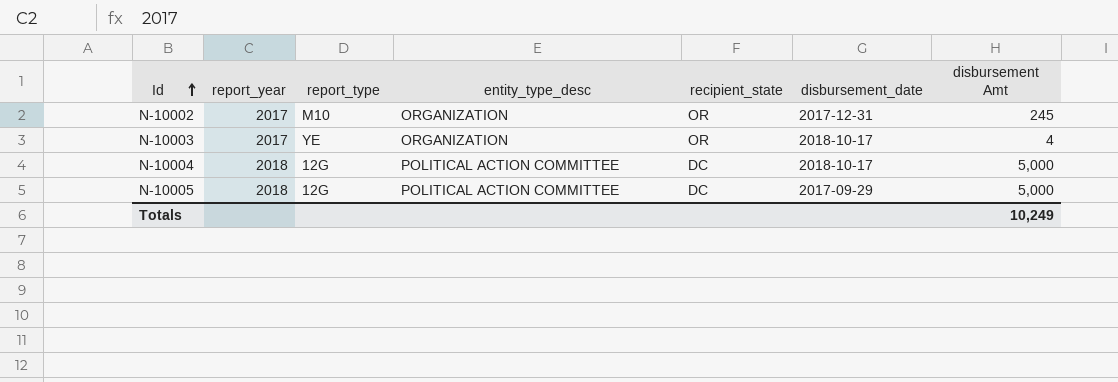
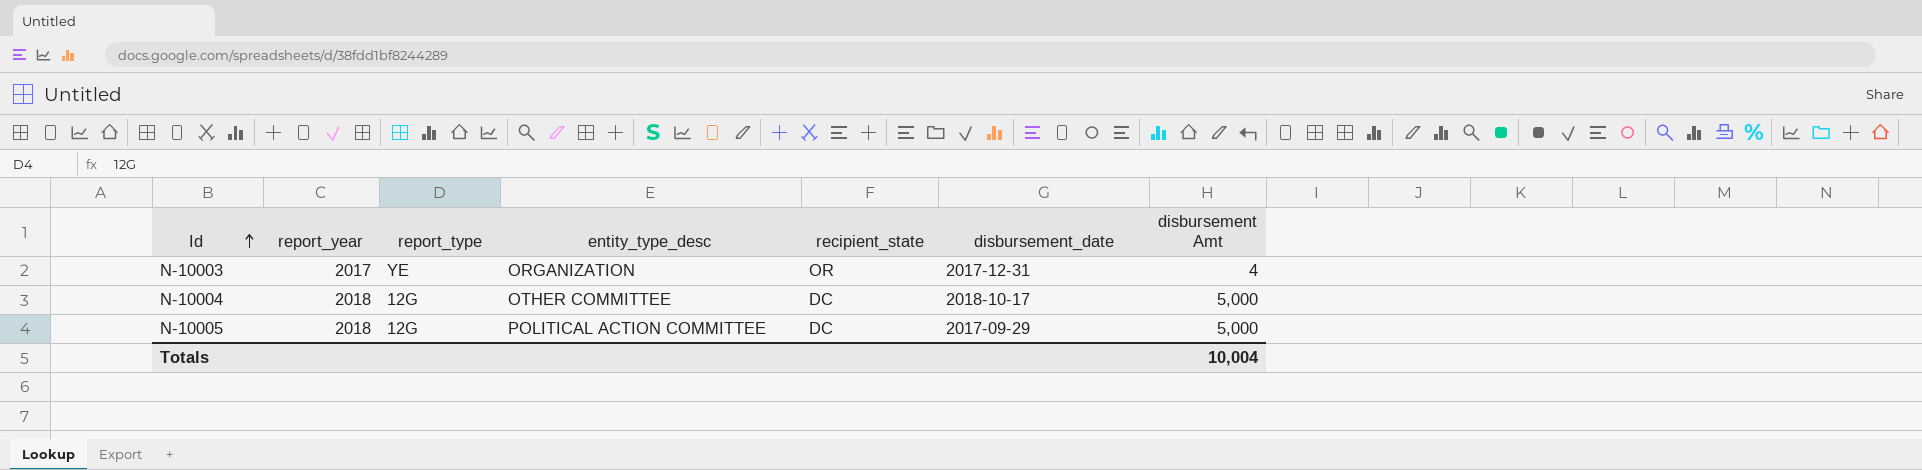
row N-10002: 2017 | M10 | ORGANIZATION | OR | 2017-12-31 | 245 -> none
N-10003 | disbursement_date: 2018-10-17 -> 2017-12-31
N-10004 | entity_type_desc: POLITICAL ACTION COMMITTEE -> OTHER COMMITTEE
Totals | disbursement Amt: 10,249 -> 10,004

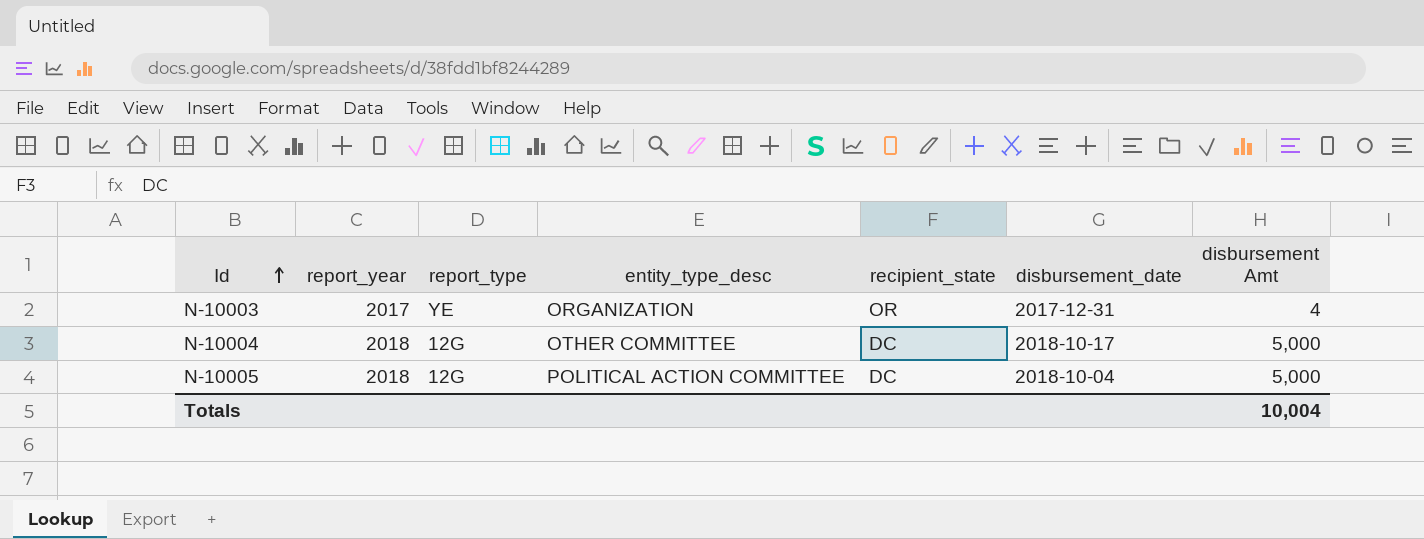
N-10005 | disbursement_date: 2017-09-29 -> 2018-10-04

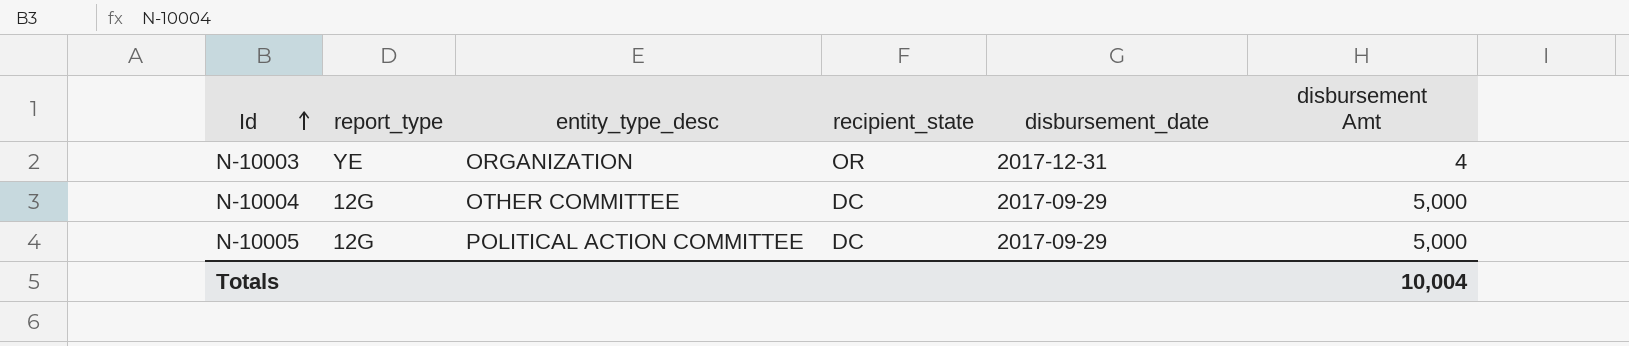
column report_year | position: 2 -> none
N-10004 | disbursement_date: 2018-10-17 -> 2017-09-29
N-10005 | disbursement_date: 2018-10-04 -> 2017-09-29

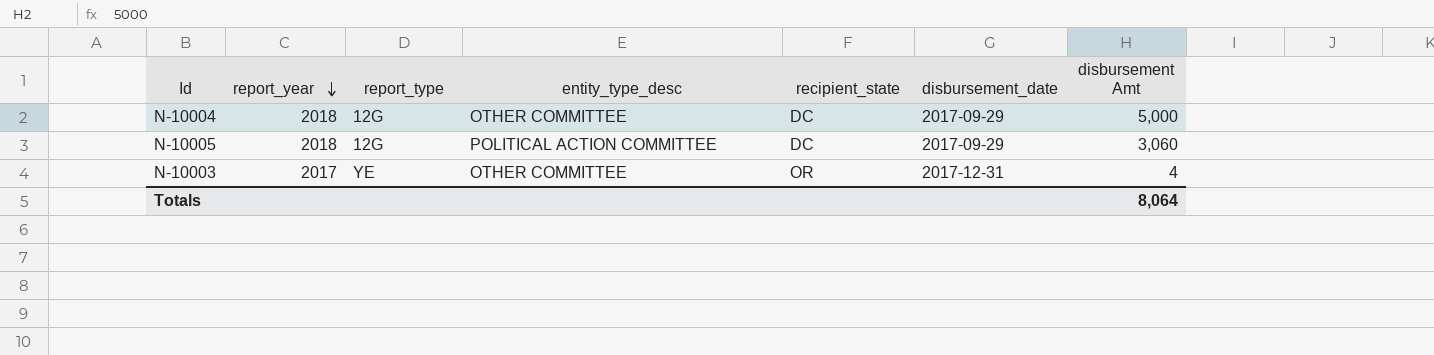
row order: Id ascending -> report_year descending
column report_year | position: none -> 2
N-10005 | disbursement Amt: 5,000 -> 3,060
N-10003 | entity_type_desc: ORGANIZATION -> OTHER COMMITTEE
Totals | disbursement Amt: 10,004 -> 8,064

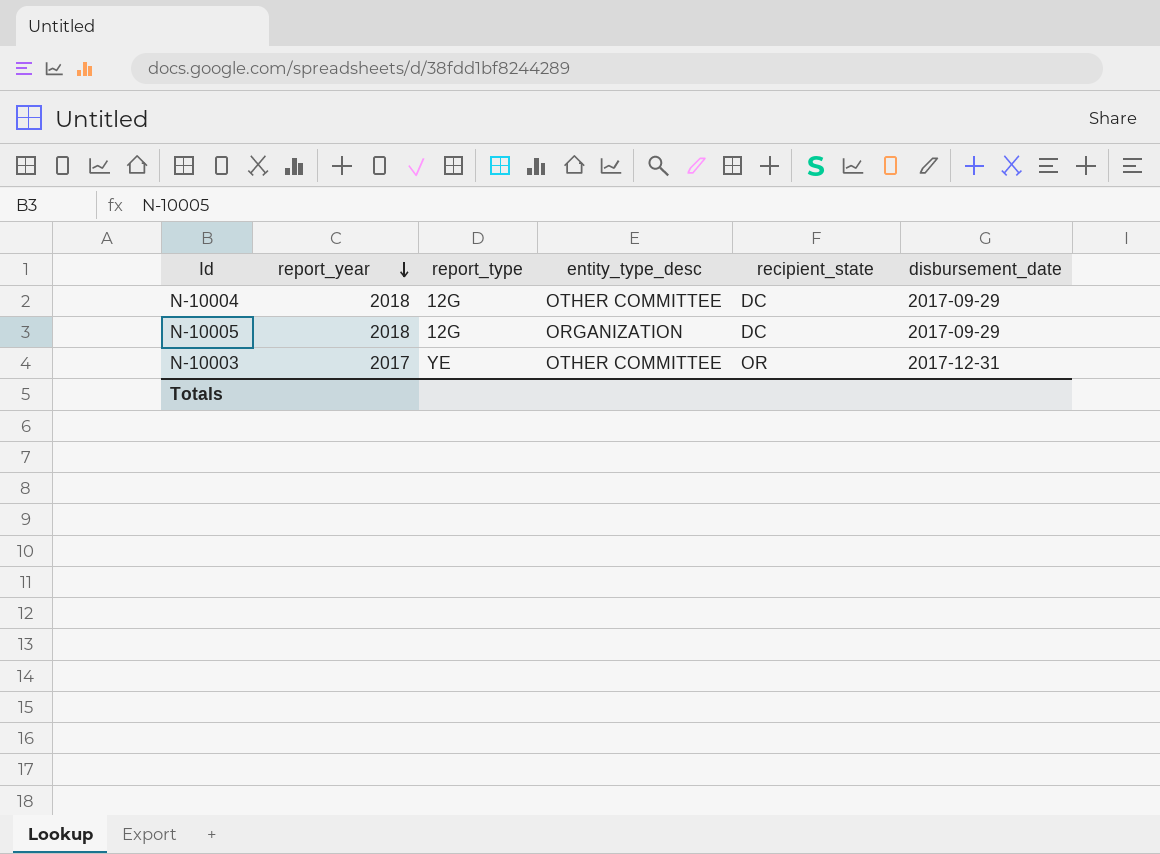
column disbursement Amt | position: 7 -> none
N-10005 | entity_type_desc: POLITICAL ACTION COMMITTEE -> ORGANIZATION

